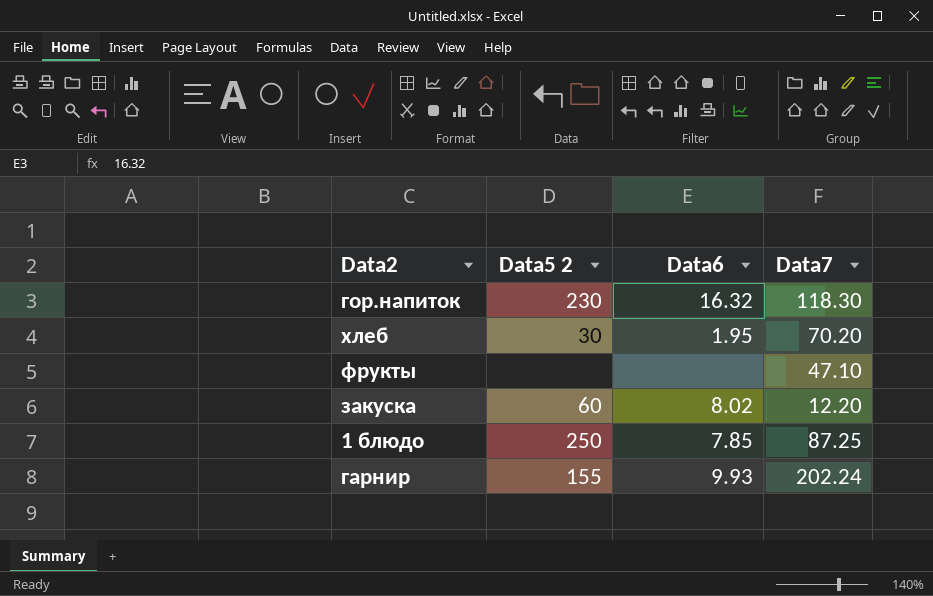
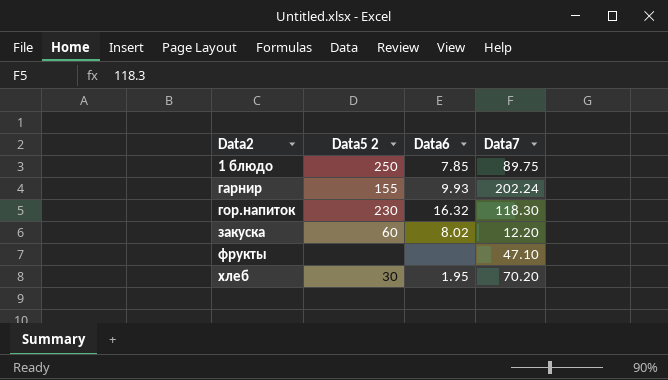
row order: none -> Data2 ascending
1 блюдо | Data7: 87.25 -> 89.75

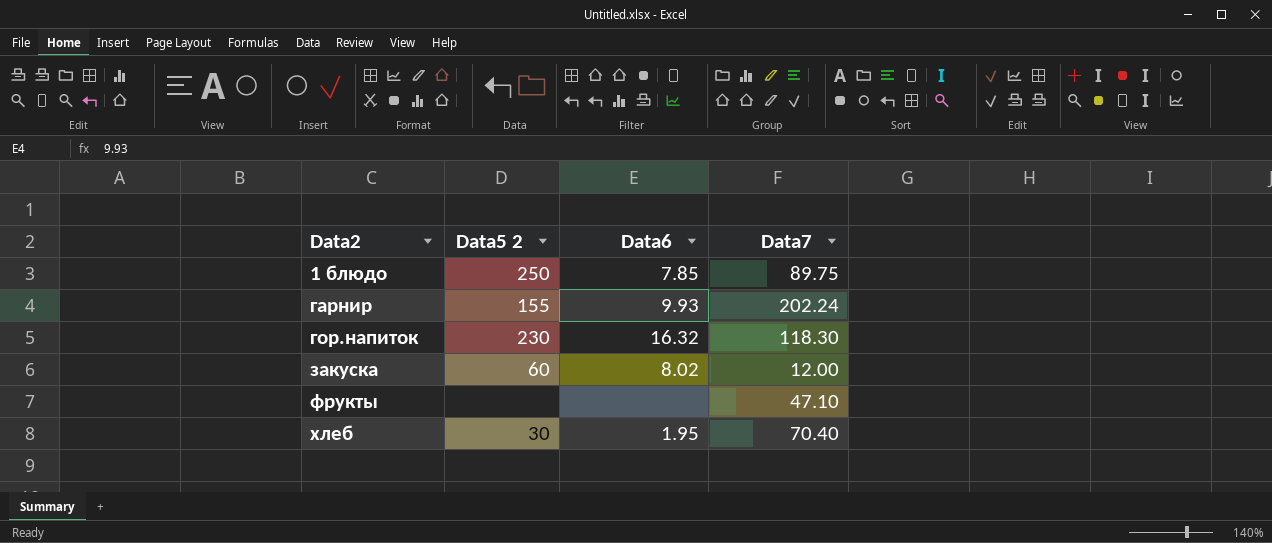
закуска | Data7: 12.20 -> 12.00
хлеб | Data7: 70.20 -> 70.40

